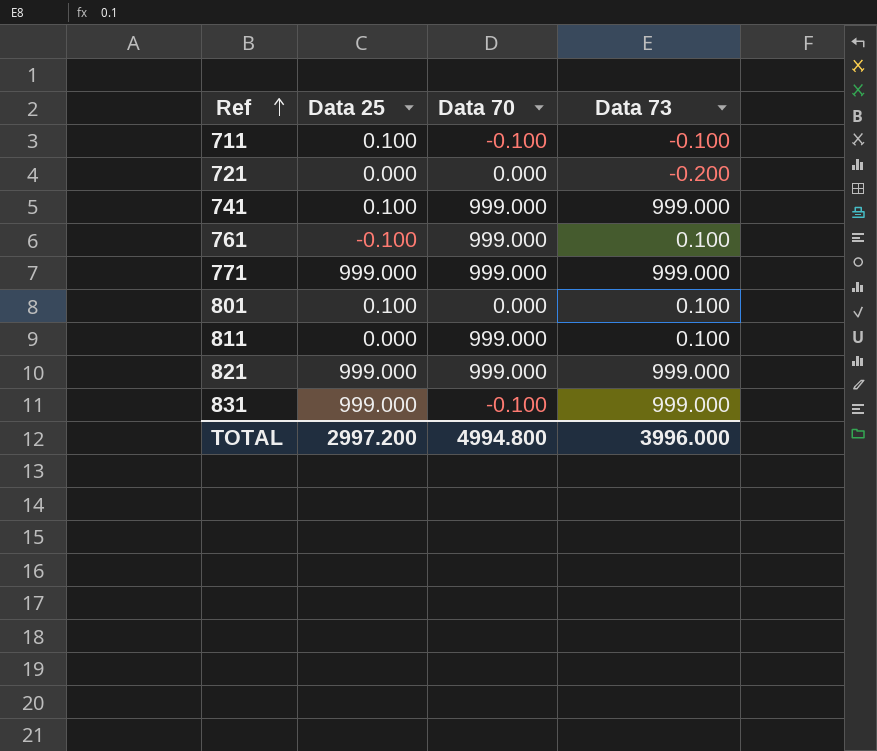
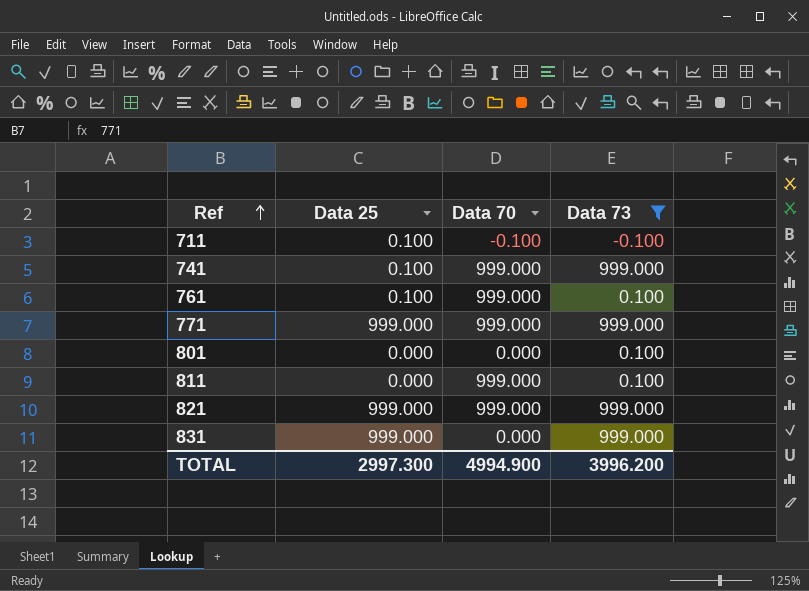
filter: none -> Data 73 != -0.200
761 | Data 25: -0.100 -> 0.100
801 | Data 25: 0.100 -> 0.000
831 | Data 70: -0.100 -> 0.000
TOTAL | Data 25: 2997.200 -> 2997.300
TOTAL | Data 70: 4994.800 -> 4994.900
TOTAL | Data 73: 3996.000 -> 3996.200

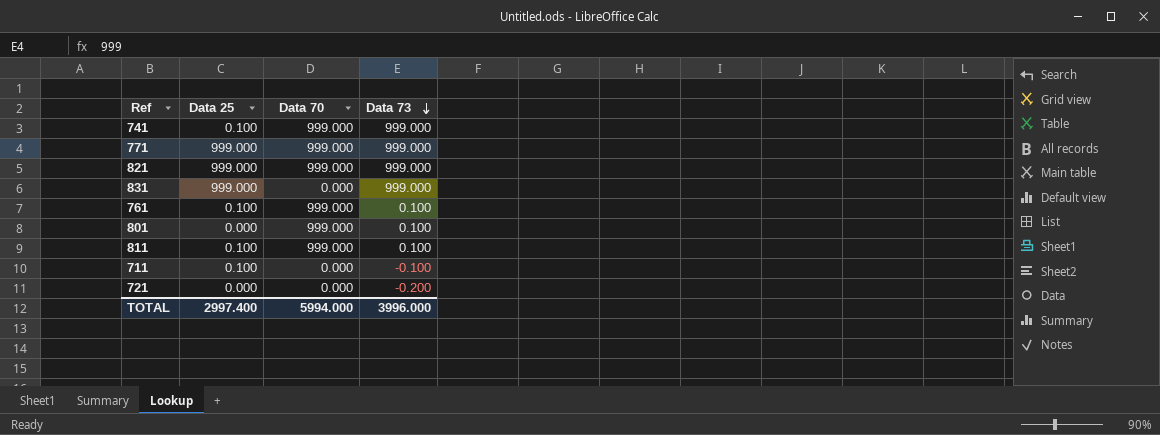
filter: Data 73 != -0.200 -> none
row order: Ref ascending -> Data 73 descending
801 | Data 70: 0.000 -> 999.000
811 | Data 25: 0.000 -> 0.100
711 | Data 70: -0.100 -> 0.000
TOTAL | Data 25: 2997.300 -> 2997.400
TOTAL | Data 70: 4994.900 -> 5994.000
TOTAL | Data 73: 3996.200 -> 3996.000

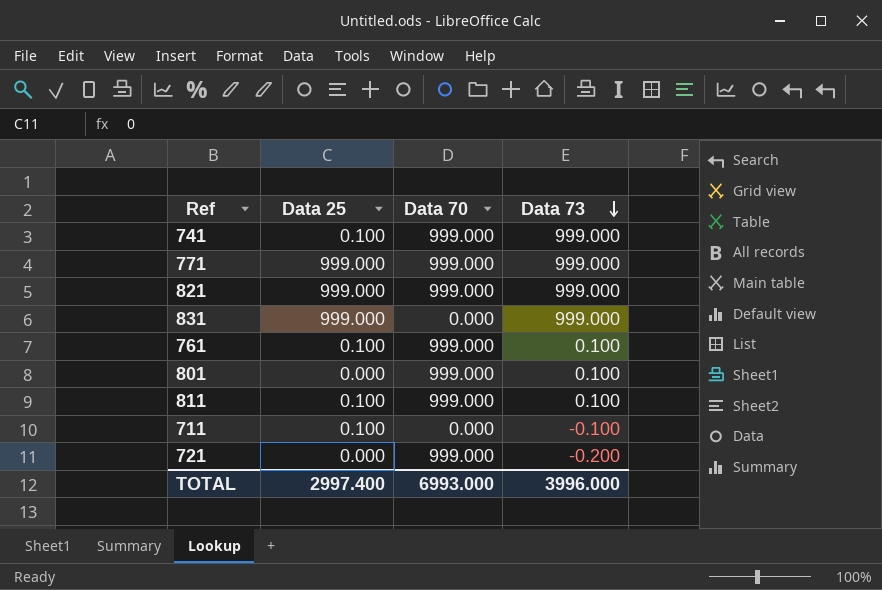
721 | Data 70: 0.000 -> 999.000
TOTAL | Data 70: 5994.000 -> 6993.000

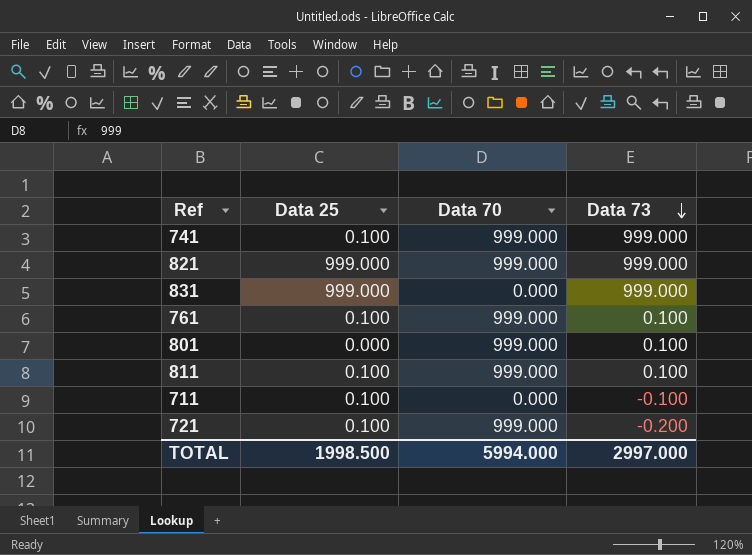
row 771: 999.000 | 999.000 | 999.000 -> none
721 | Data 25: 0.000 -> 0.100
TOTAL | Data 25: 2997.400 -> 1998.500
TOTAL | Data 70: 6993.000 -> 5994.000
TOTAL | Data 73: 3996.000 -> 2997.000

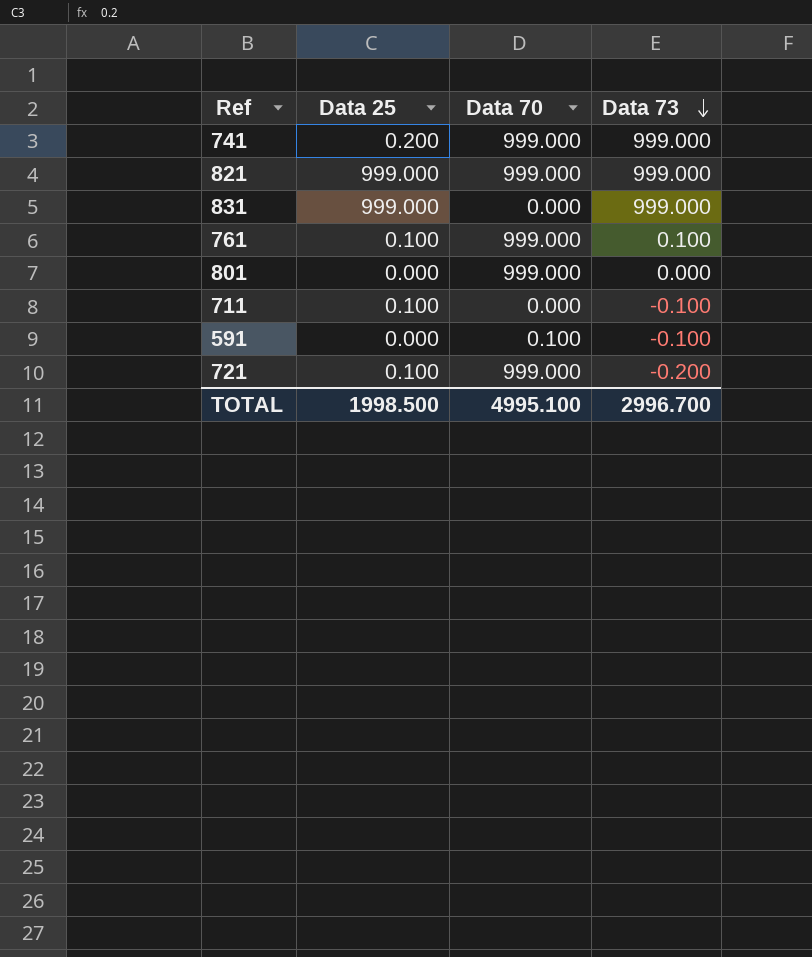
row 811: 0.100 | 999.000 | 0.100 -> none
741 | Data 25: 0.100 -> 0.200
801 | Data 73: 0.100 -> 0.000
row 591: none -> 0.000 | 0.100 | -0.100
TOTAL | Data 70: 5994.000 -> 4995.100
TOTAL | Data 73: 2997.000 -> 2996.700

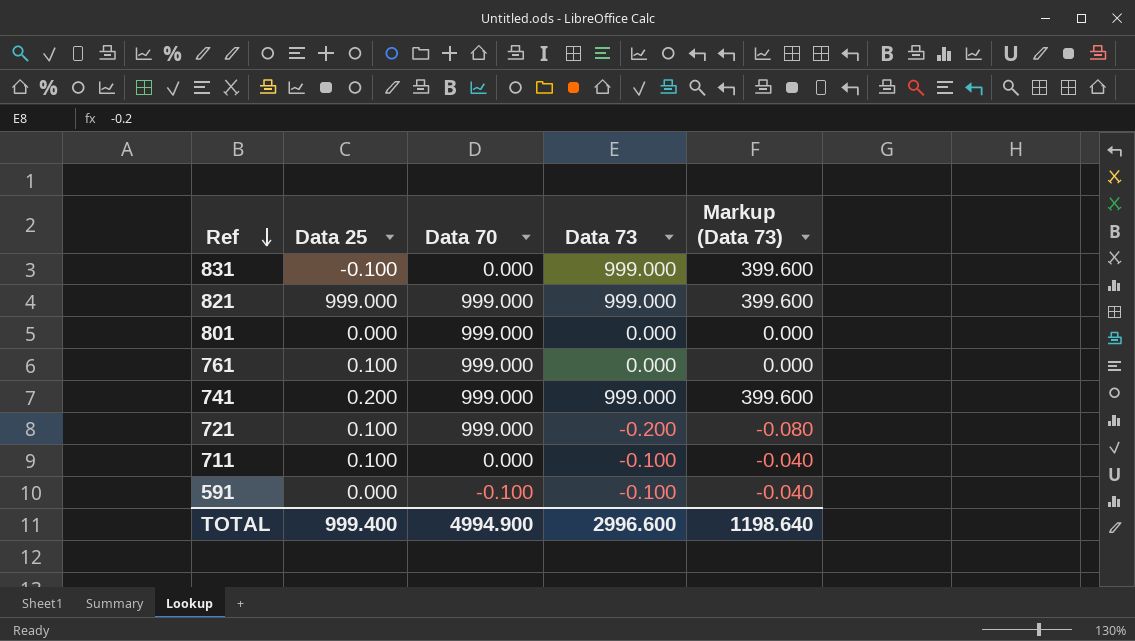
row order: Data 73 descending -> Ref descending
column Markup (Data 73) | formula: none -> [Data 73] * 0.4
831 | Data 25: 999.000 -> -0.100
761 | Data 73: 0.100 -> 0.000
591 | Data 70: 0.100 -> -0.100
TOTAL | Data 25: 1998.500 -> 999.400
TOTAL | Data 70: 4995.100 -> 4994.900
TOTAL | Data 73: 2996.700 -> 2996.600

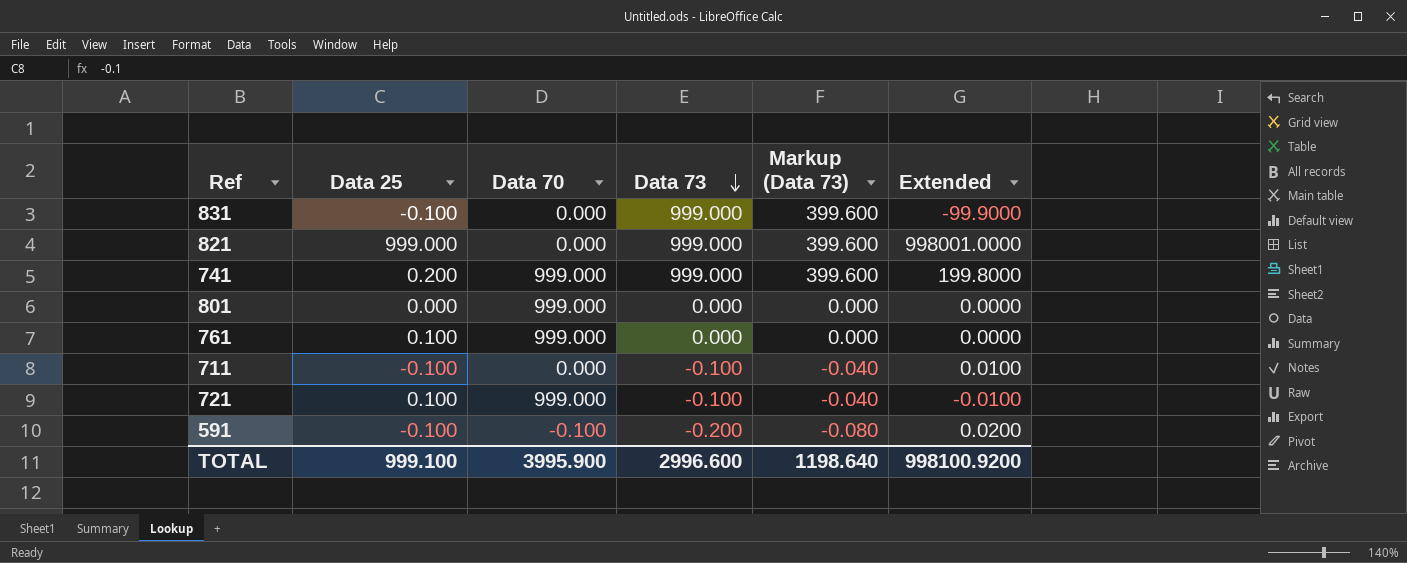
row order: Ref descending -> Data 73 descending
column Extended | formula: none -> [Data 25] * [Data 73]
821 | Data 70: 999.000 -> 0.000
711 | Data 25: 0.100 -> -0.100
721 | Data 73: -0.200 -> -0.100
721 | Markup (Data 73): -0.080 -> -0.040
591 | Data 25: 0.000 -> -0.100
591 | Data 73: -0.100 -> -0.200
591 | Markup (Data 73): -0.040 -> -0.080
TOTAL | Data 25: 999.400 -> 999.100
TOTAL | Data 70: 4994.900 -> 3995.900

